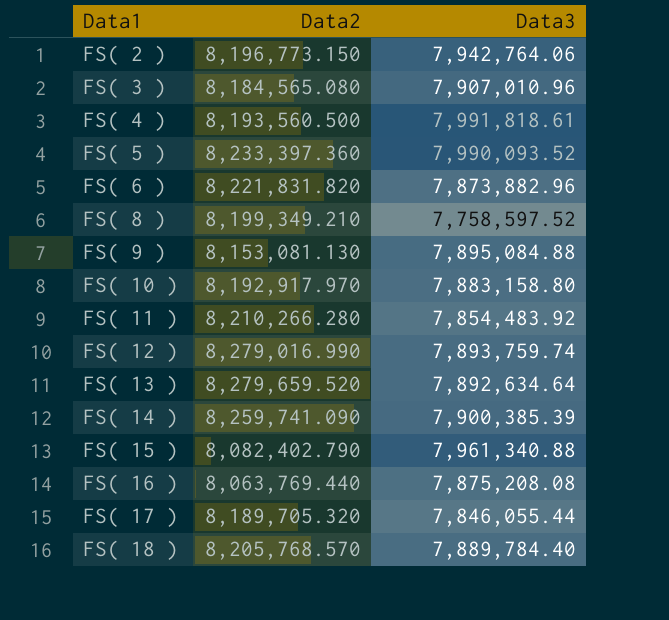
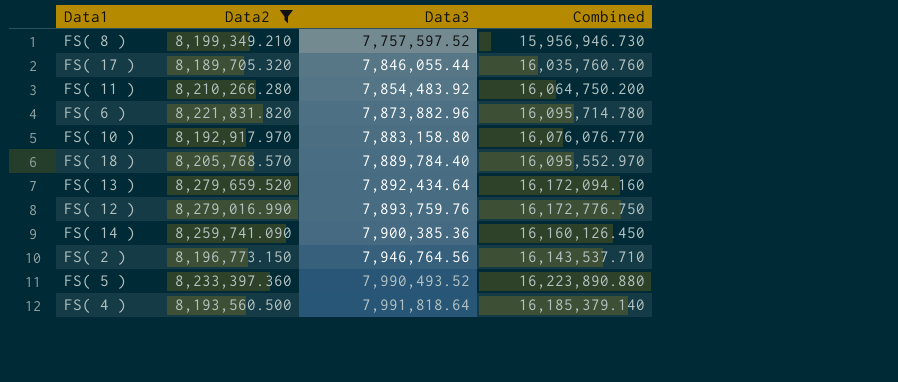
filter: none -> Data2 >= 8,189,705.320
row order: Data1 ascending -> Data3 ascending
column Combined | formula: none -> [Data2] + [Data3]
FS( 8 ) | Data3: 7,758,597.52 -> 7,757,597.52
FS( 13 ) | Data3: 7,892,634.64 -> 7,892,434.64
FS( 12 ) | Data3: 7,893,759.74 -> 7,893,759.76
FS( 14 ) | Data3: 7,900,385.39 -> 7,900,385.36
FS( 2 ) | Data3: 7,942,764.06 -> 7,946,764.56
FS( 5 ) | Data3: 7,990,093.52 -> 7,990,493.52
FS( 4 ) | Data3: 7,991,818.61 -> 7,991,818.64

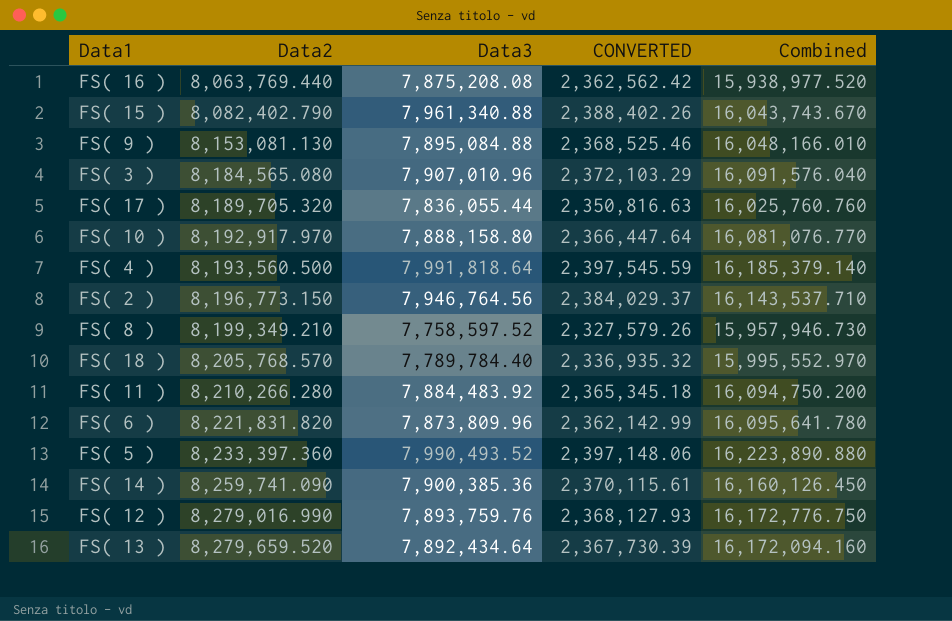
filter: Data2 >= 8,189,705.320 -> none
row order: Data3 ascending -> Data2 ascending
column CONVERTED | formula: none -> [Data3] * 0.3
FS( 17 ) | Data3: 7,846,055.44 -> 7,836,055.44
FS( 17 ) | Combined: 16,035,760.760 -> 16,025,760.760
FS( 10 ) | Data3: 7,883,158.80 -> 7,888,158.80
FS( 10 ) | Combined: 16,076,076.770 -> 16,081,076.770
FS( 8 ) | Data3: 7,757,597.52 -> 7,758,597.52
FS( 8 ) | Combined: 15,956,946.730 -> 15,957,946.730
FS( 18 ) | Data3: 7,889,784.40 -> 7,789,784.40
FS( 18 ) | Combined: 16,095,552.970 -> 15,995,552.970
FS( 11 ) | Data3: 7,854,483.92 -> 7,884,483.92
FS( 11 ) | Combined: 16,064,750.200 -> 16,094,750.200
FS( 6 ) | Data3: 7,873,882.96 -> 7,873,809.96
FS( 6 ) | Combined: 16,095,714.780 -> 16,095,641.780

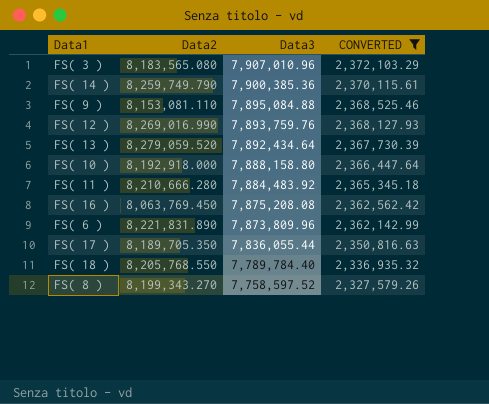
filter: none -> CONVERTED <= 2,372,103.29
row order: Data2 ascending -> Data3 descending
column Combined | formula: [Data2] + [Data3] -> none
FS( 3 ) | Data2: 8,184,565.080 -> 8,183,565.080
FS( 14 ) | Data2: 8,259,741.090 -> 8,259,749.790
FS( 9 ) | Data2: 8,153,081.130 -> 8,153,081.110
FS( 12 ) | Data2: 8,279,016.990 -> 8,269,016.990
FS( 13 ) | Data2: 8,279,659.520 -> 8,279,059.520
FS( 10 ) | Data2: 8,192,917.970 -> 8,192,918.000
FS( 11 ) | Data2: 8,210,266.280 -> 8,210,666.280
FS( 16 ) | Data2: 8,063,769.440 -> 8,063,769.450
FS( 6 ) | Data2: 8,221,831.820 -> 8,221,831.890
FS( 17 ) | Data2: 8,189,705.320 -> 8,189,705.350
FS( 18 ) | Data2: 8,205,768.570 -> 8,205,768.550
FS( 8 ) | Data2: 8,199,349.210 -> 8,199,343.270

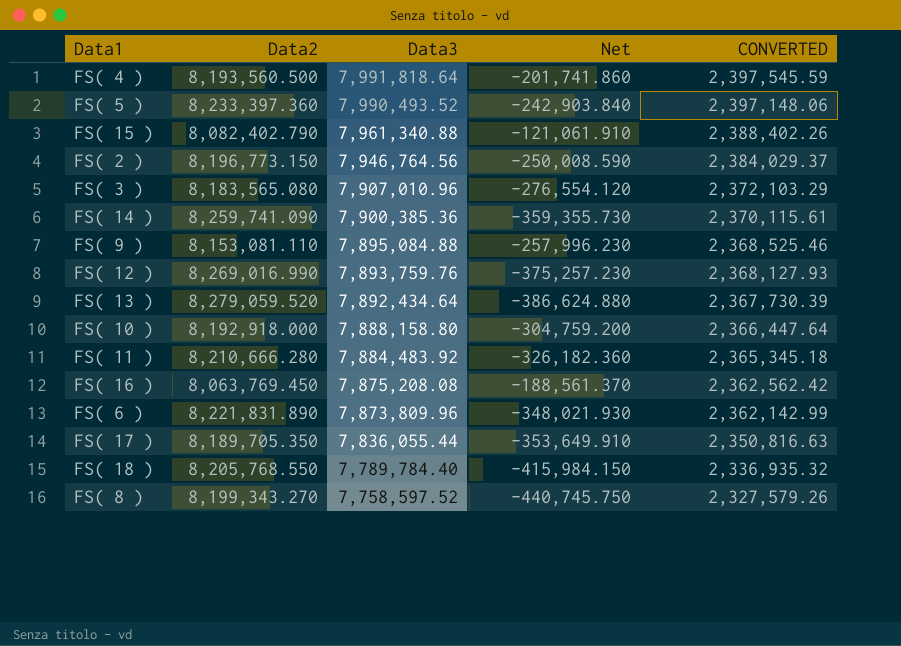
filter: CONVERTED <= 2,372,103.29 -> none
column Net | formula: none -> [Data3] - [Data2]
FS( 14 ) | Data2: 8,259,749.790 -> 8,259,741.090

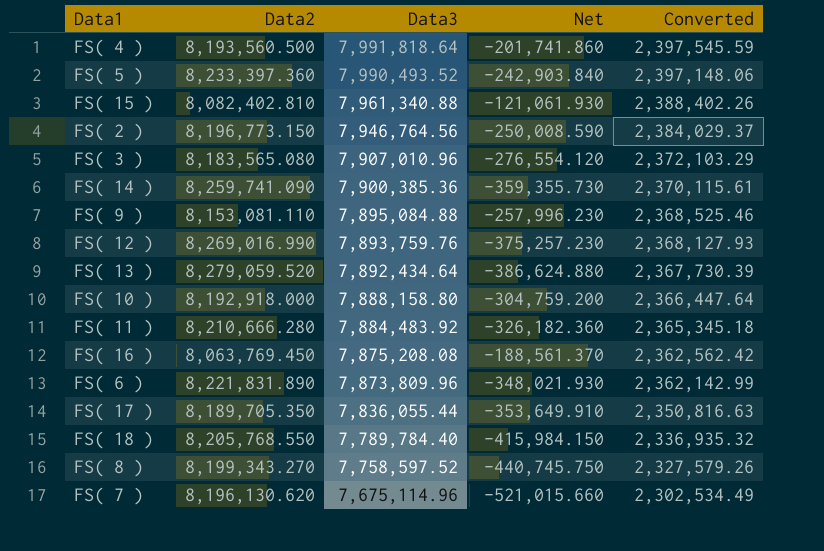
column name: CONVERTED -> Converted
FS( 15 ) | Data2: 8,082,402.790 -> 8,082,402.810
FS( 15 ) | Net: -121,061.910 -> -121,061.930
row FS( 7 ): none -> 8,196,130.620 | 7,675,114.96 | -521,015.660 | 2,302,534.49

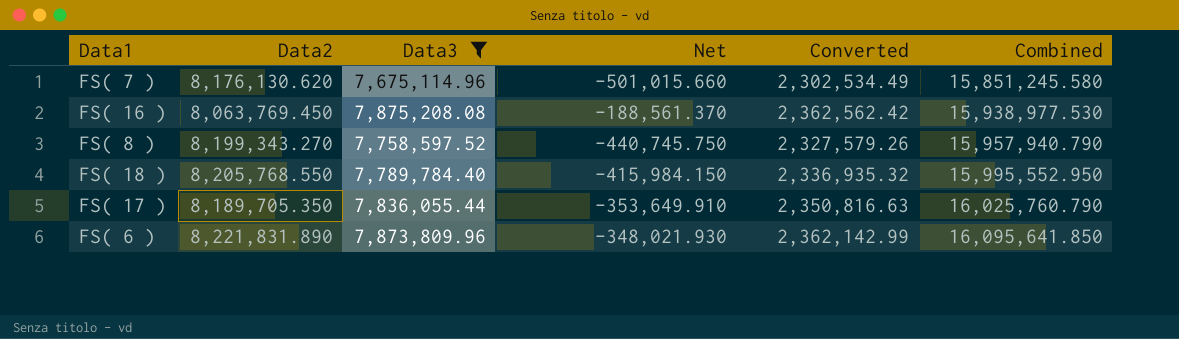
filter: none -> Data3 <= 7,875,208.08
row order: Data3 descending -> Combined ascending
column Combined | formula: none -> [Data2] + [Data3]
FS( 7 ) | Data2: 8,196,130.620 -> 8,176,130.620
FS( 7 ) | Net: -521,015.660 -> -501,015.660

